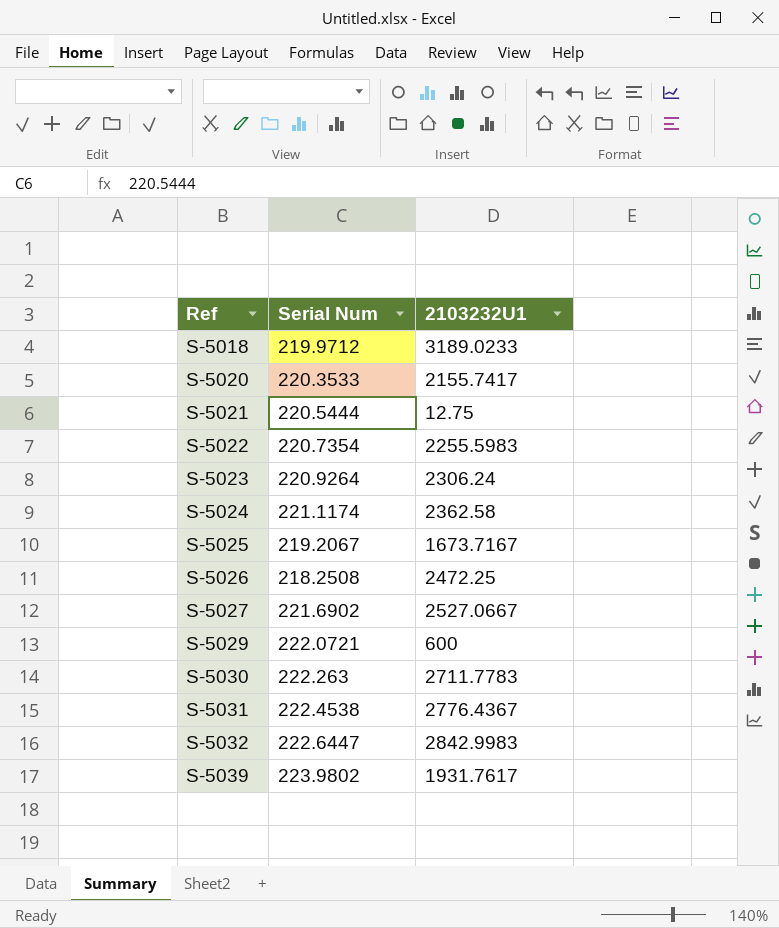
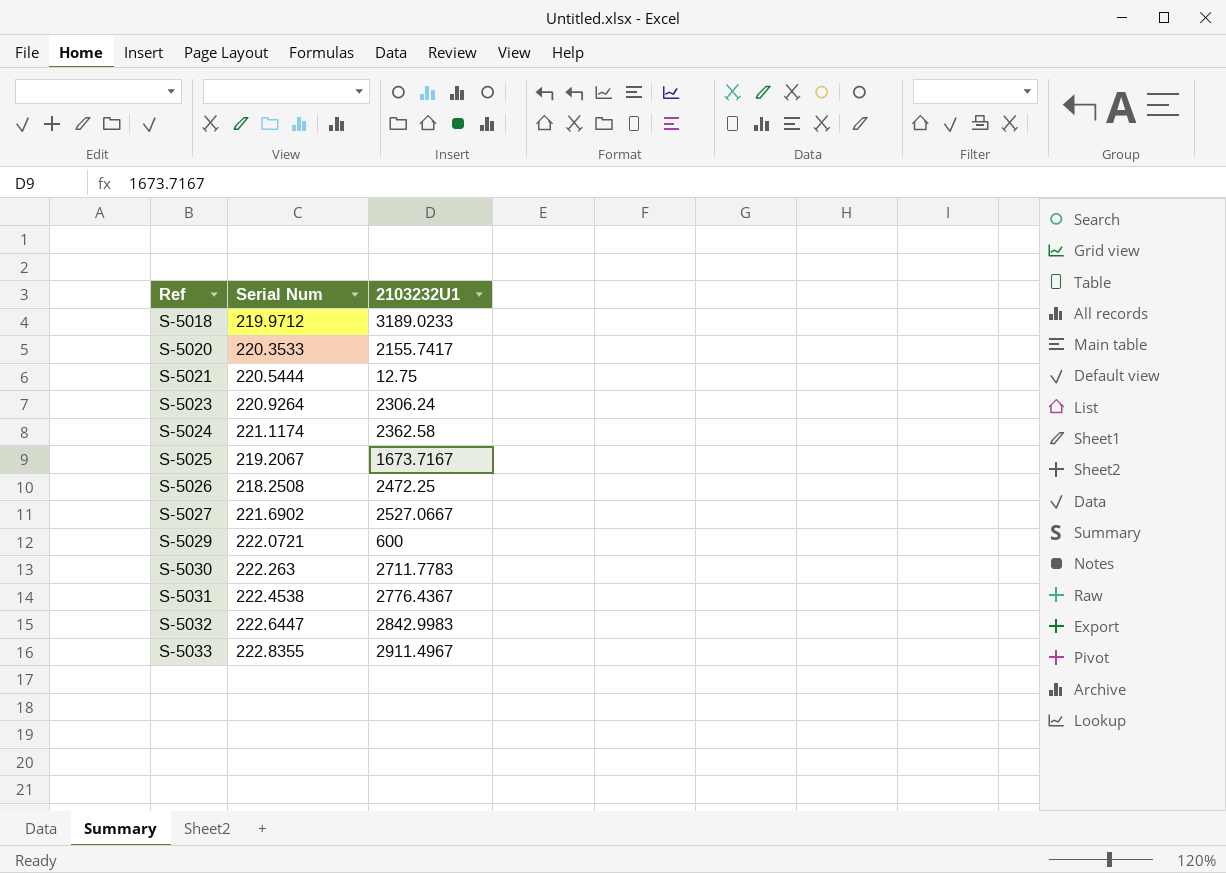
row S-5022: 220.7354 | 2255.5983 -> none
row S-5039: 223.9802 | 1931.7617 -> none
row S-5033: none -> 222.8355 | 2911.4967

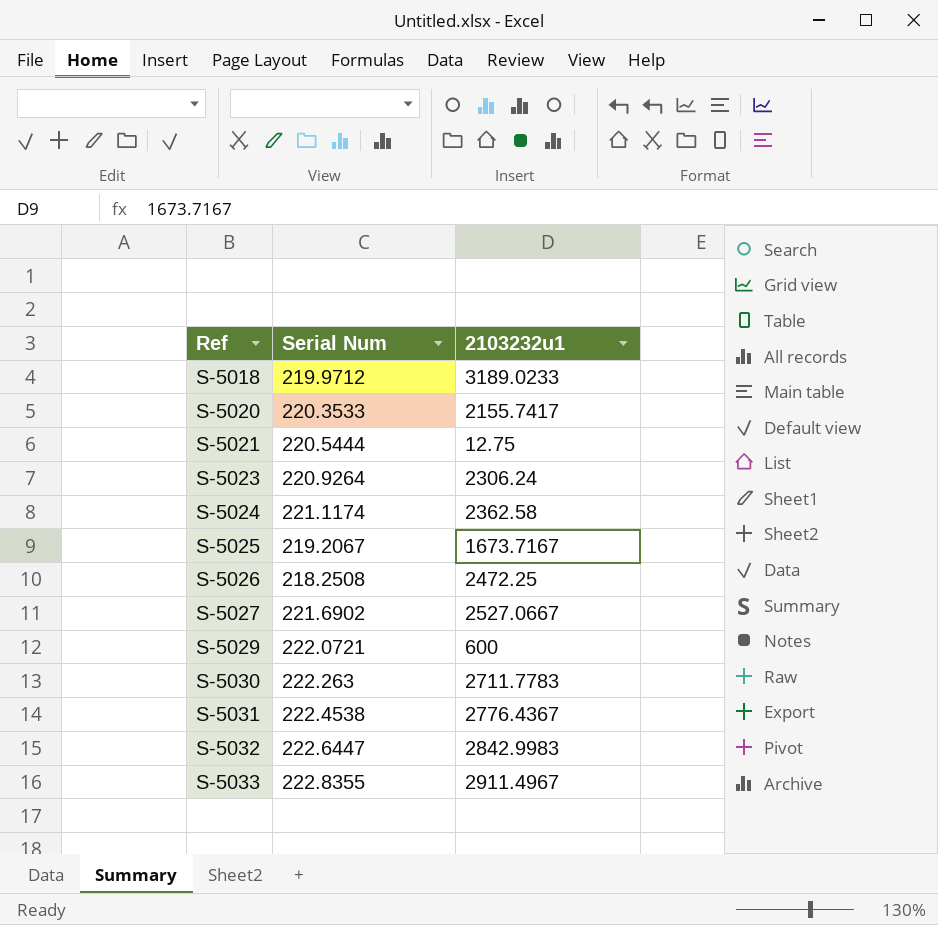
column name: 2103232U1 -> 2103232u1

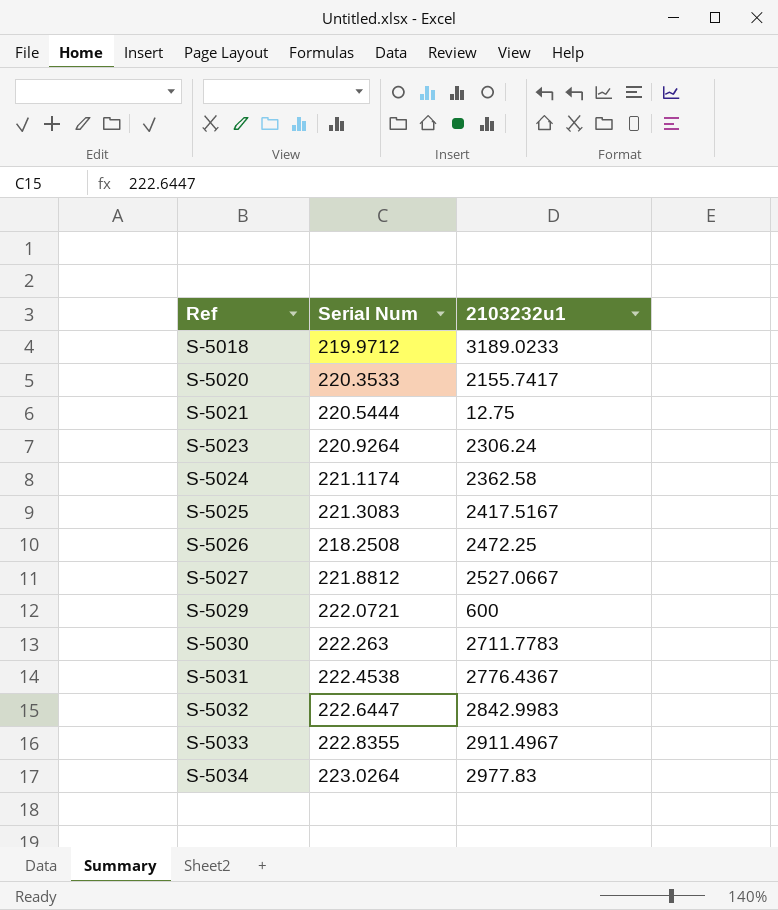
S-5025 | Serial Num: 219.2067 -> 221.3083
S-5025 | 2103232u1: 1673.7167 -> 2417.5167
S-5027 | Serial Num: 221.6902 -> 221.8812
row S-5034: none -> 223.0264 | 2977.83

